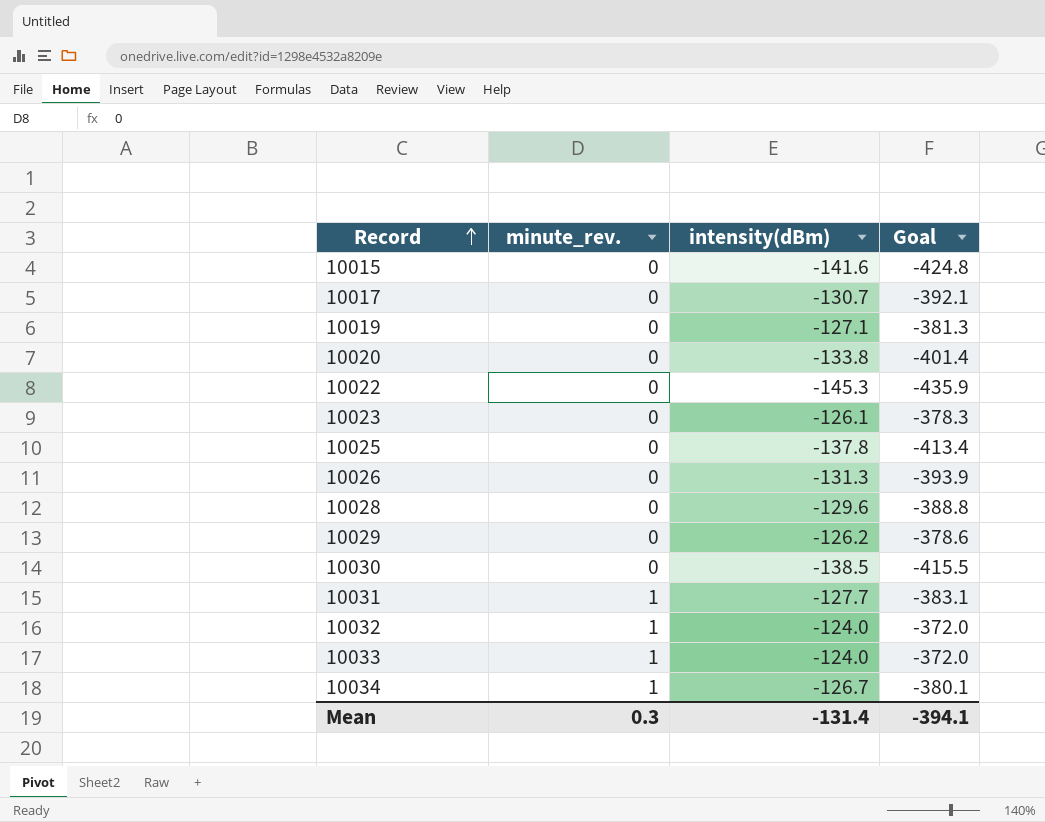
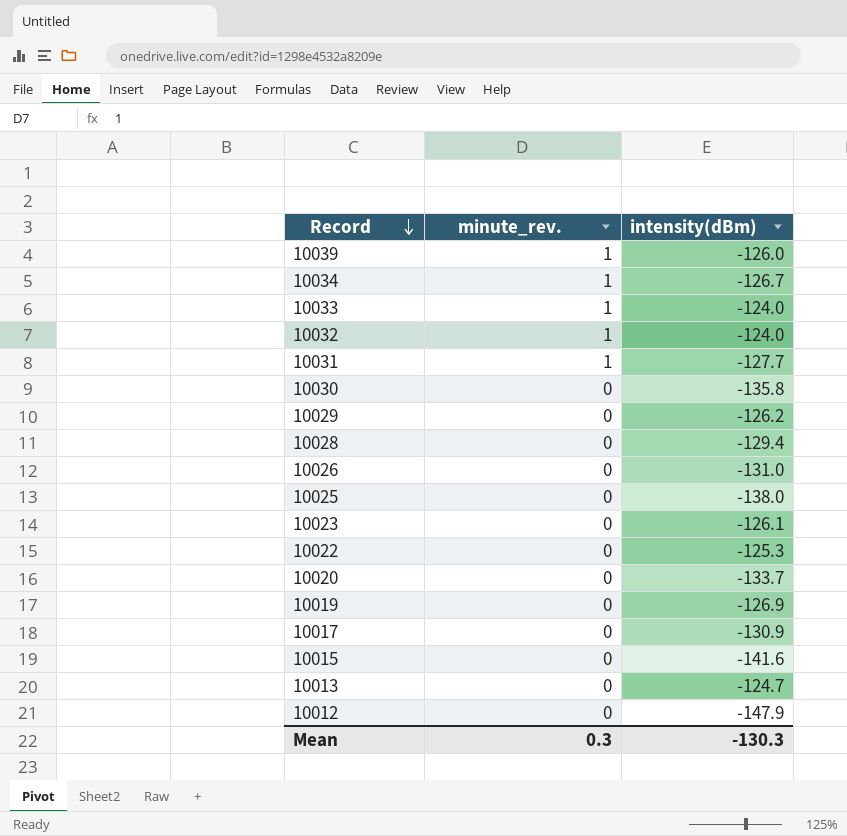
row order: Record ascending -> Record descending
column Goal | formula: [intensity(dBm)] * 3 -> none
row 10039: none -> 1 | -126.0
10030 | intensity(dBm): -138.5 -> -135.8
10028 | intensity(dBm): -129.6 -> -129.4
10026 | intensity(dBm): -131.3 -> -131.0
10025 | intensity(dBm): -137.8 -> -138.0
10022 | intensity(dBm): -145.3 -> -125.3
10020 | intensity(dBm): -133.8 -> -133.7
10019 | intensity(dBm): -127.1 -> -126.9
10017 | intensity(dBm): -130.7 -> -130.9
row 10013: none -> 0 | -124.7
row 10012: none -> 0 | -147.9
Mean | intensity(dBm): -131.4 -> -130.3

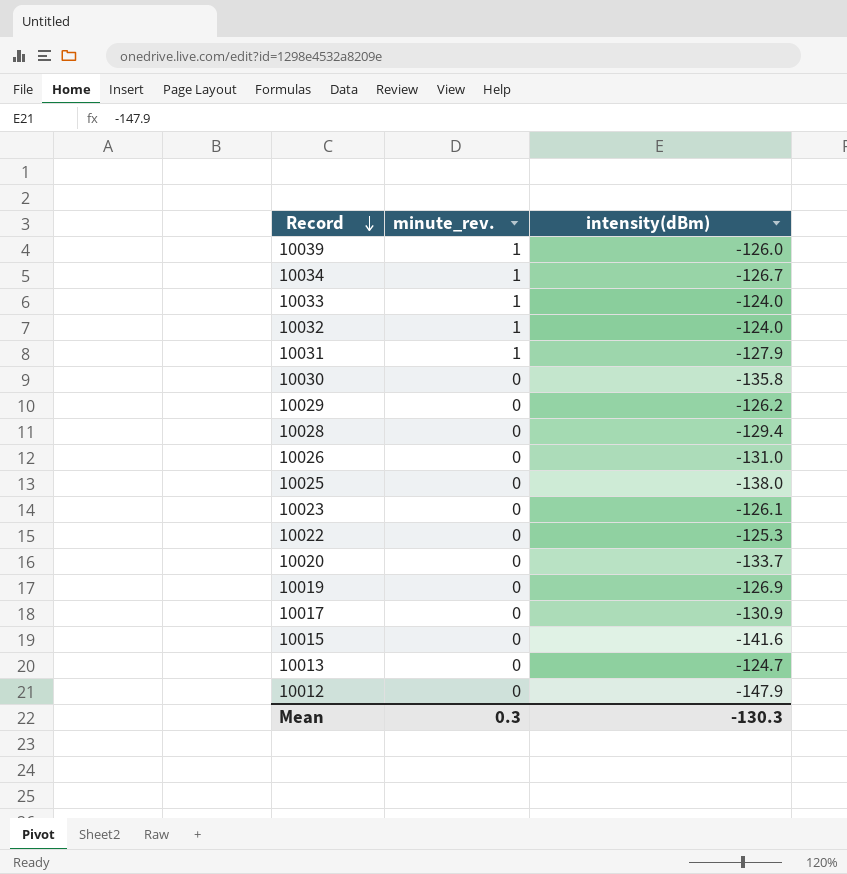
10031 | intensity(dBm): -127.7 -> -127.9

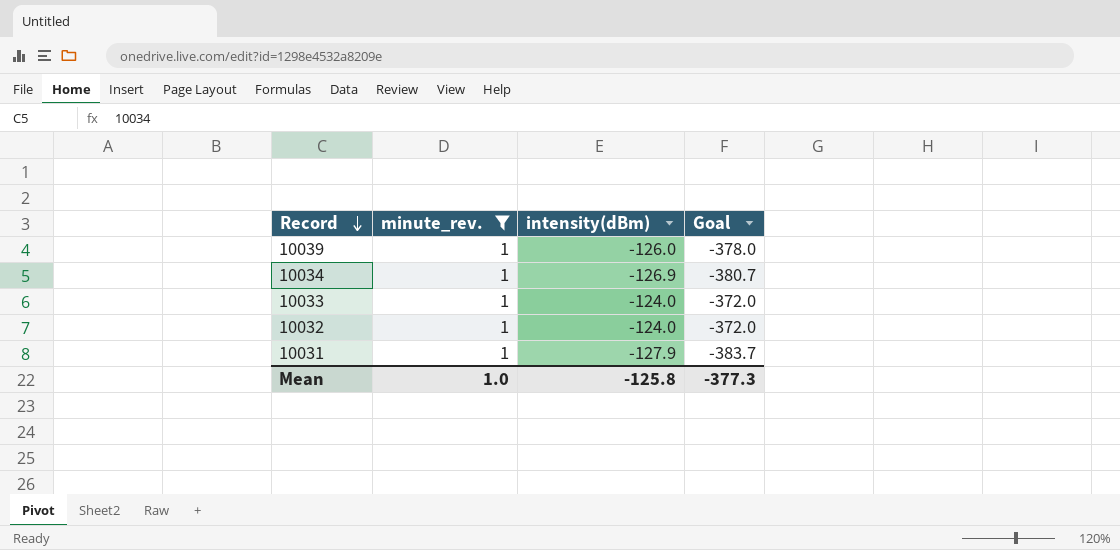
filter: none -> minute_rev. = 1
column Goal | formula: none -> [intensity(dBm)] * 3
10034 | intensity(dBm): -126.7 -> -126.9
Mean | minute_rev.: 0.3 -> 1.0
Mean | intensity(dBm): -130.3 -> -125.8

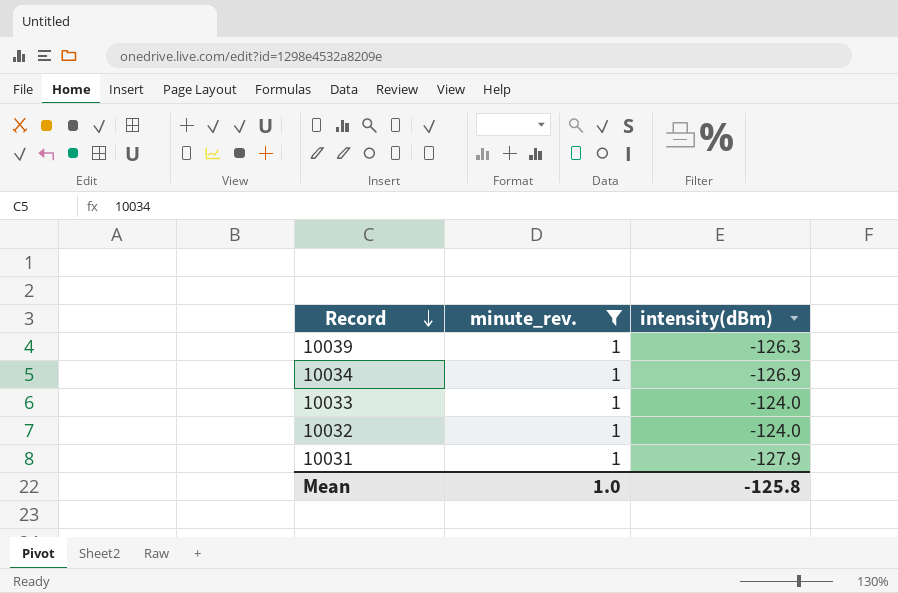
column Goal | formula: [intensity(dBm)] * 3 -> none
10039 | intensity(dBm): -126.0 -> -126.3

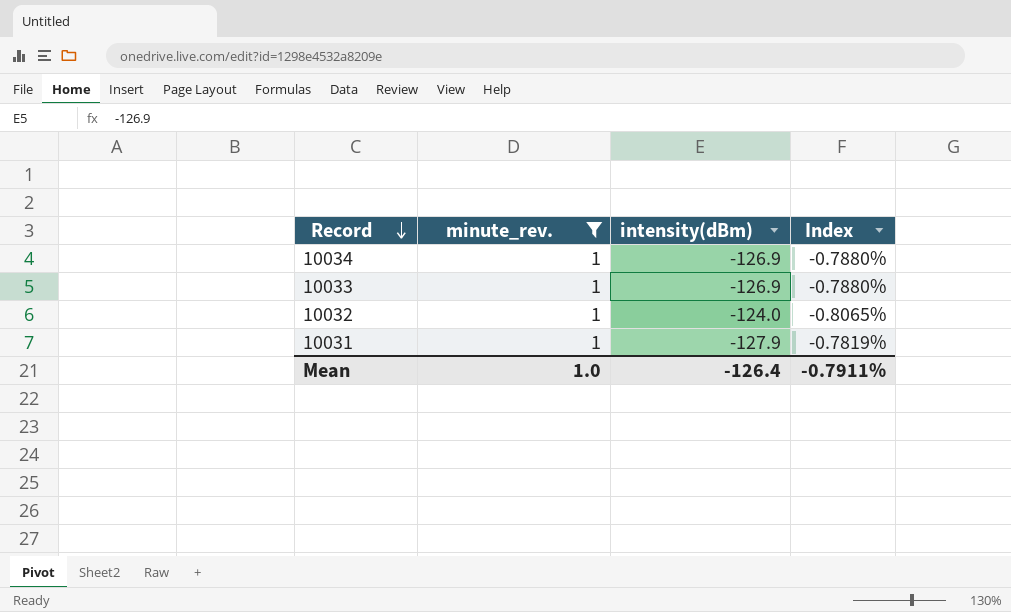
column Index | formula: none -> [minute_rev.] / [intensity(dBm)]
row 10039: 1 | -126.3 -> none
10033 | intensity(dBm): -124.0 -> -126.9
Mean | intensity(dBm): -125.8 -> -126.4

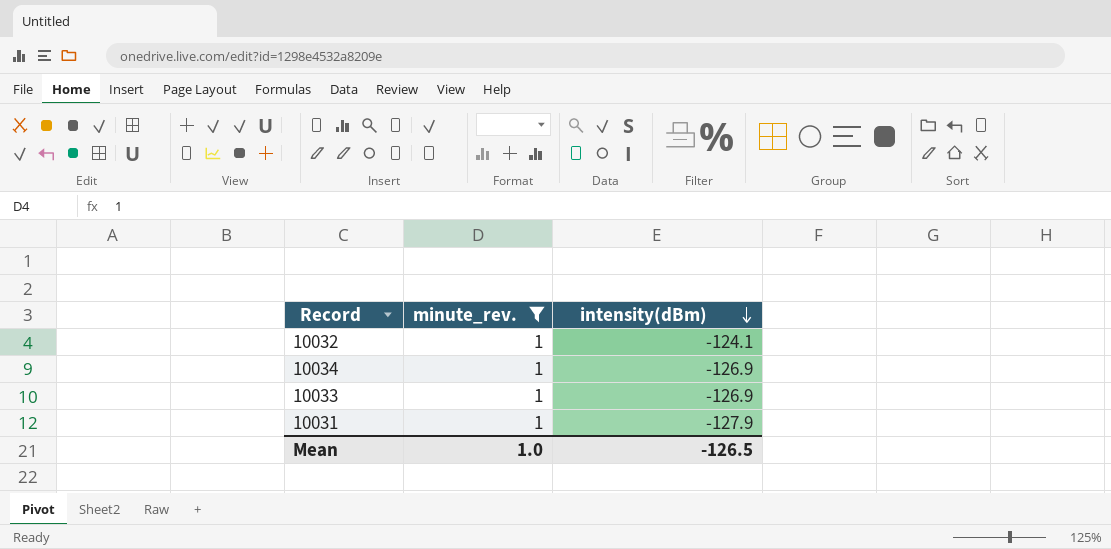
row order: Record descending -> intensity(dBm) descending
column Index | formula: [minute_rev.] / [intensity(dBm)] -> none
10032 | intensity(dBm): -124.0 -> -124.1
Mean | intensity(dBm): -126.4 -> -126.5

